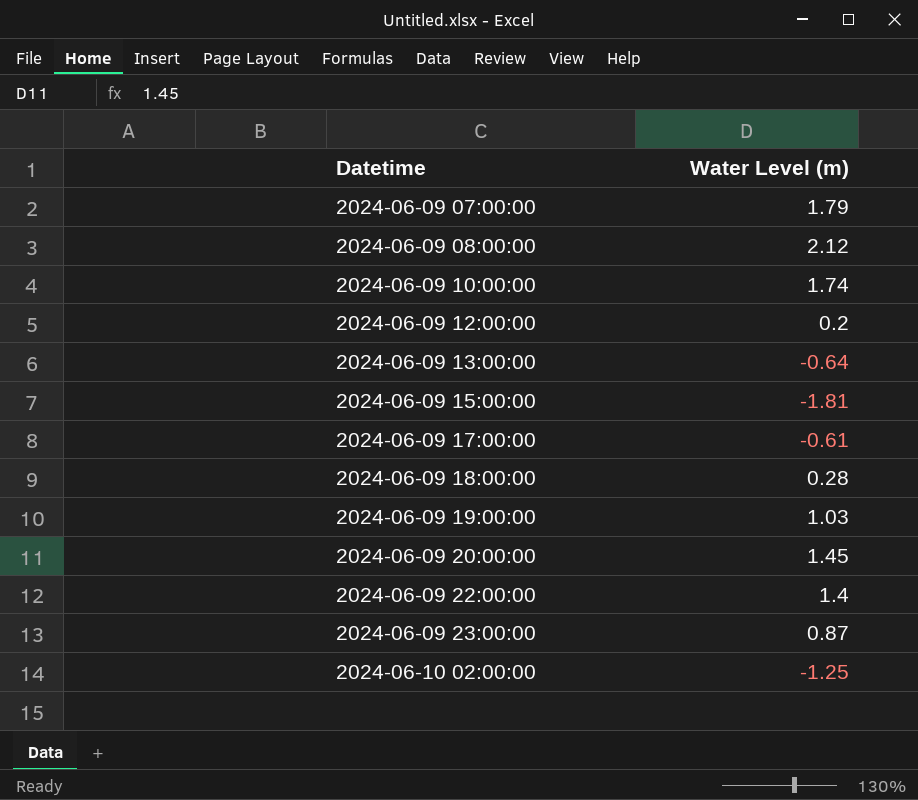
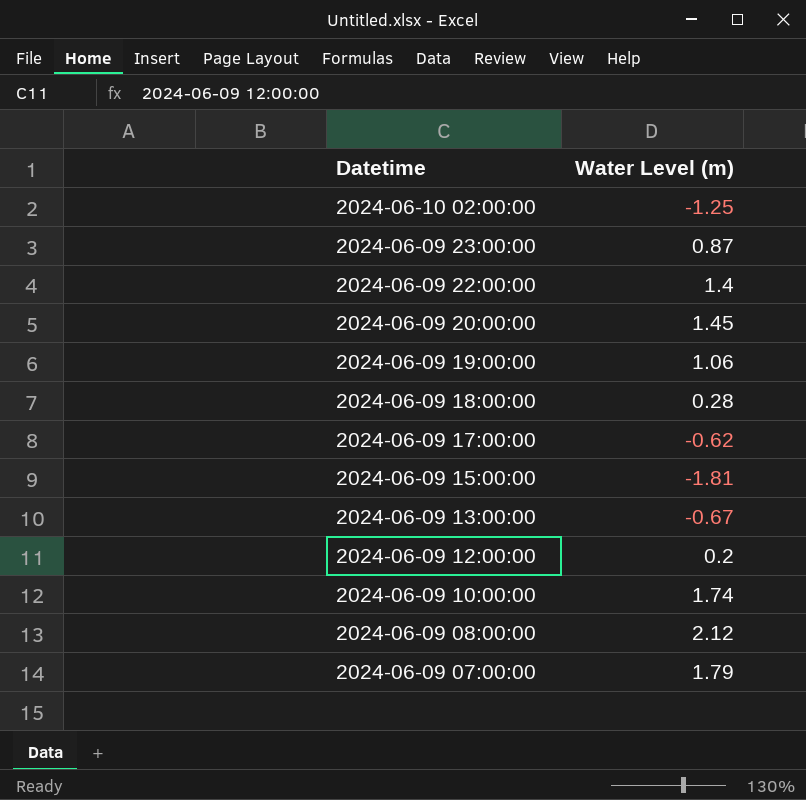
row order: Datetime ascending -> Datetime descending
2024-06-09 19:00:00 | Water Level (m): 1.03 -> 1.06
2024-06-09 17:00:00 | Water Level (m): -0.61 -> -0.62
2024-06-09 13:00:00 | Water Level (m): -0.64 -> -0.67

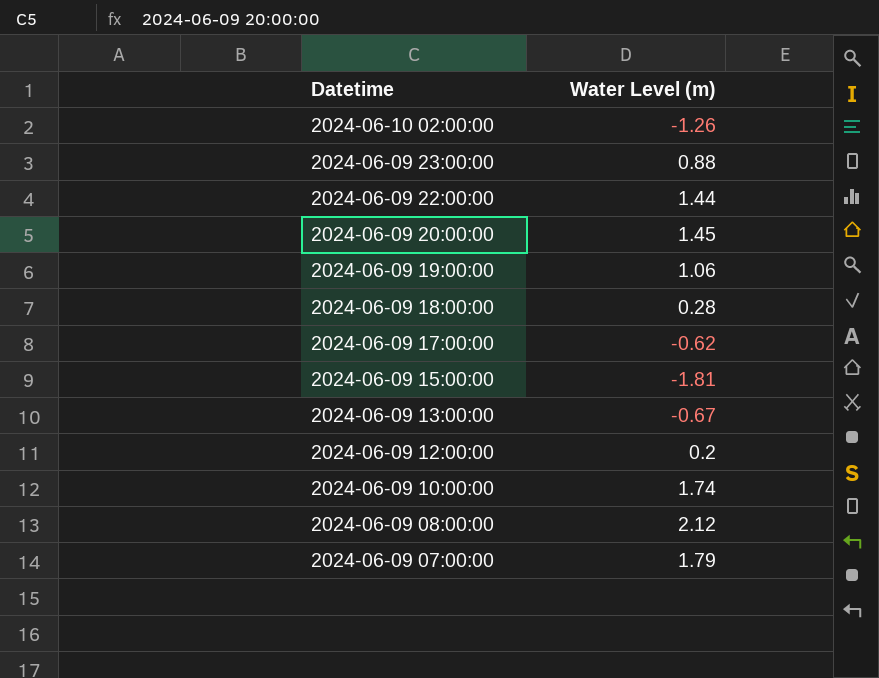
2024-06-10 02:00:00 | Water Level (m): -1.25 -> -1.26
2024-06-09 23:00:00 | Water Level (m): 0.87 -> 0.88
2024-06-09 22:00:00 | Water Level (m): 1.4 -> 1.44

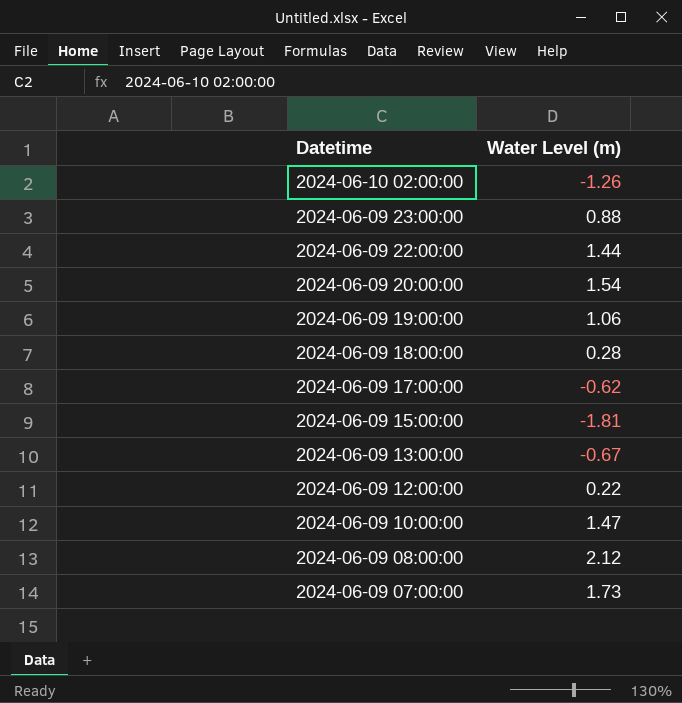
2024-06-09 20:00:00 | Water Level (m): 1.45 -> 1.54
2024-06-09 12:00:00 | Water Level (m): 0.2 -> 0.22
2024-06-09 10:00:00 | Water Level (m): 1.74 -> 1.47
2024-06-09 07:00:00 | Water Level (m): 1.79 -> 1.73

